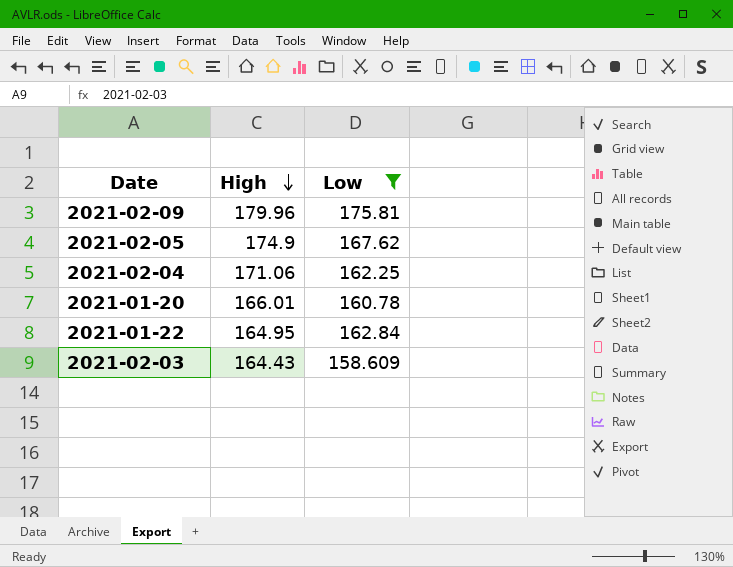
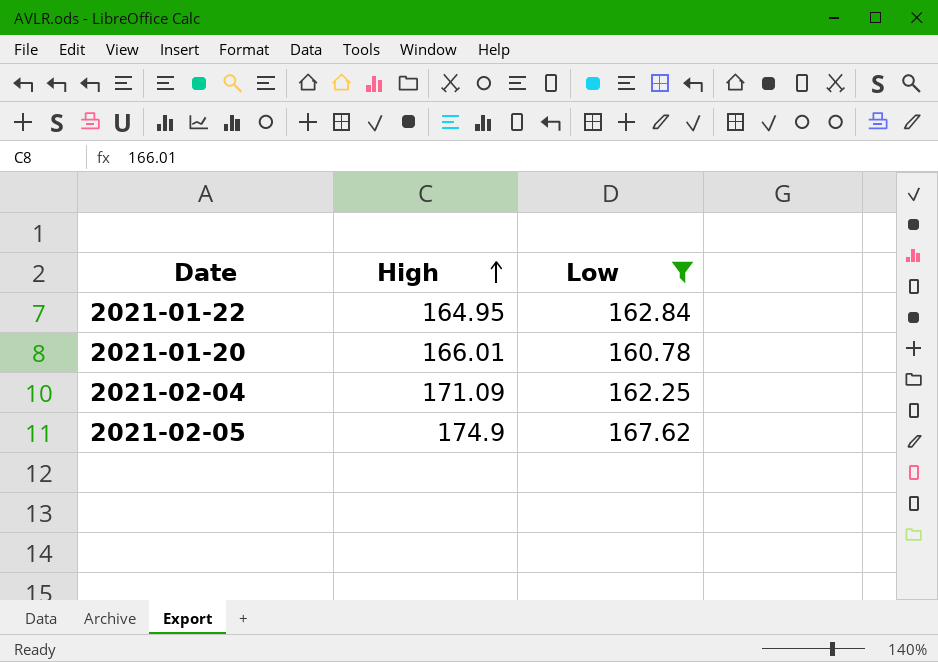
row order: High descending -> High ascending
row 2021-02-09: 179.96 | 175.81 -> none
row 2021-02-03: 164.43 | 158.609 -> none
2021-02-04 | High: 171.06 -> 171.09

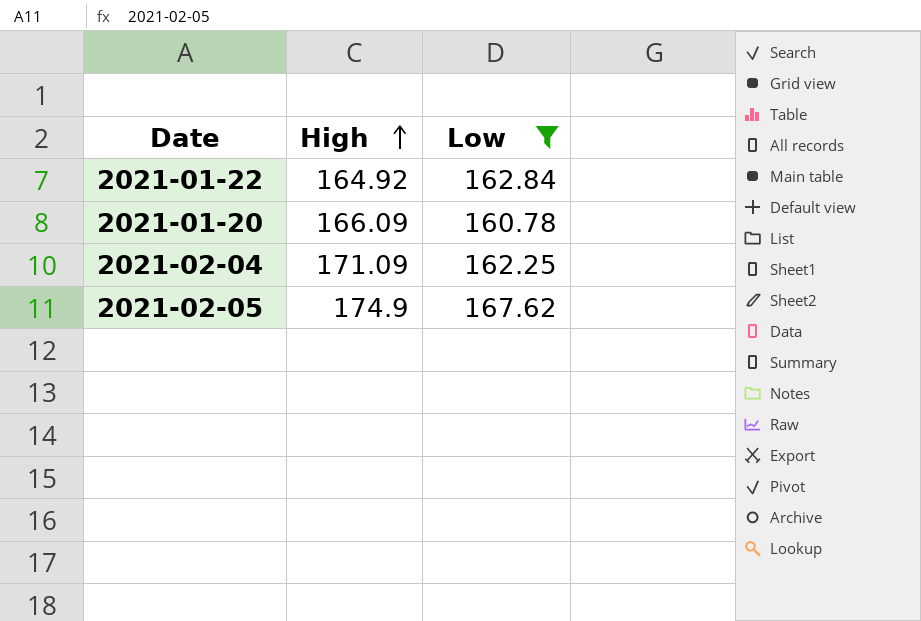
2021-01-22 | High: 164.95 -> 164.92
2021-01-20 | High: 166.01 -> 166.09

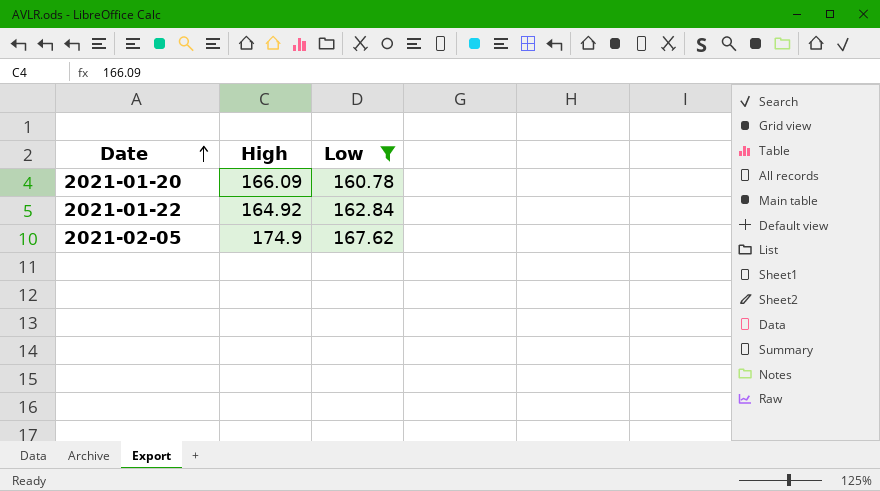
row order: High ascending -> Date ascending
row 2021-02-04: 171.09 | 162.25 -> none

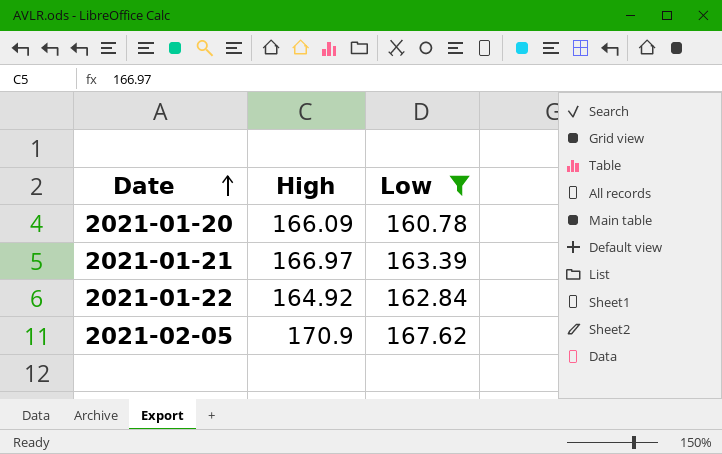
row 2021-01-21: none -> 166.97 | 163.39
2021-02-05 | High: 174.9 -> 170.9

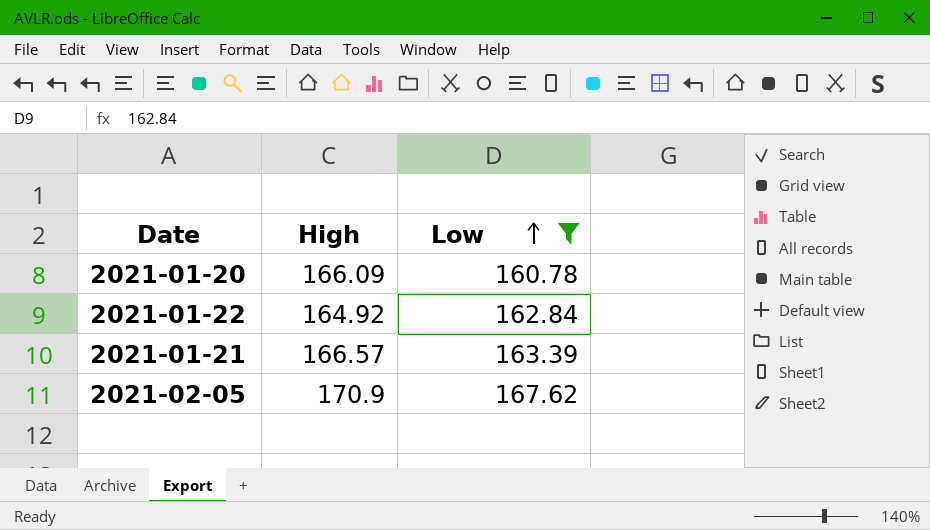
row order: Date ascending -> Low ascending
2021-01-21 | High: 166.97 -> 166.57

